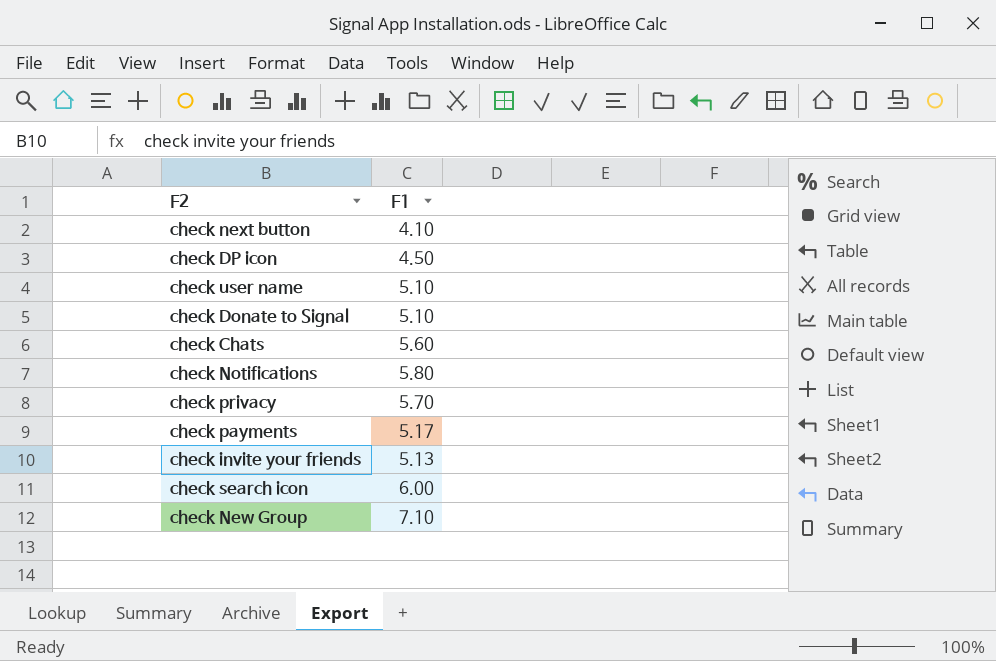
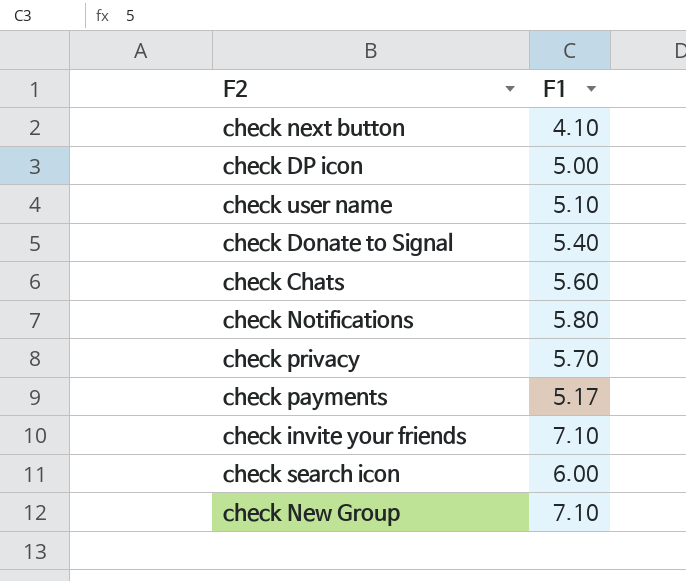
check DP icon | F1: 4.50 -> 5.00
check Donate to Signal | F1: 5.10 -> 5.40
check invite your friends | F1: 5.13 -> 7.10

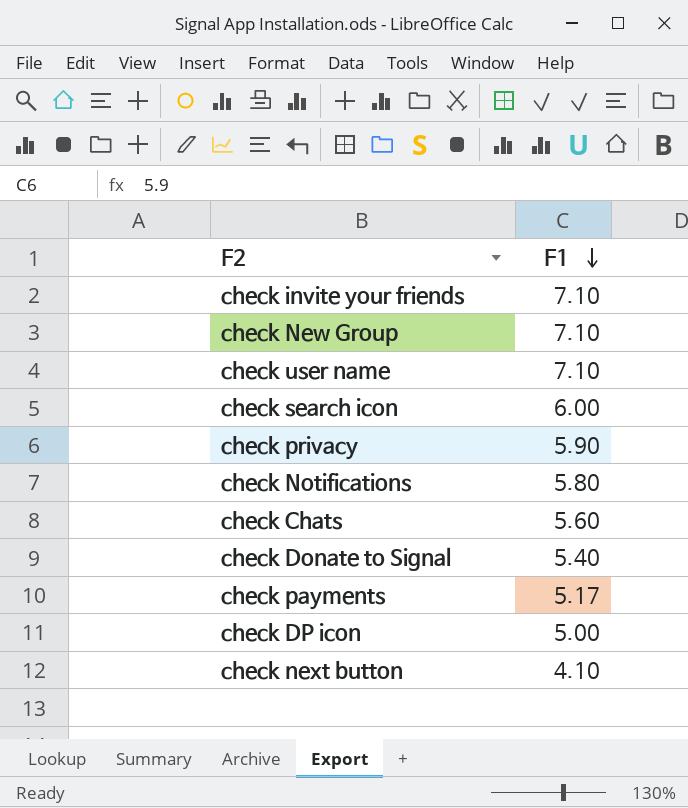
row order: none -> F1 descending
check user name | F1: 5.10 -> 7.10
check privacy | F1: 5.70 -> 5.90

